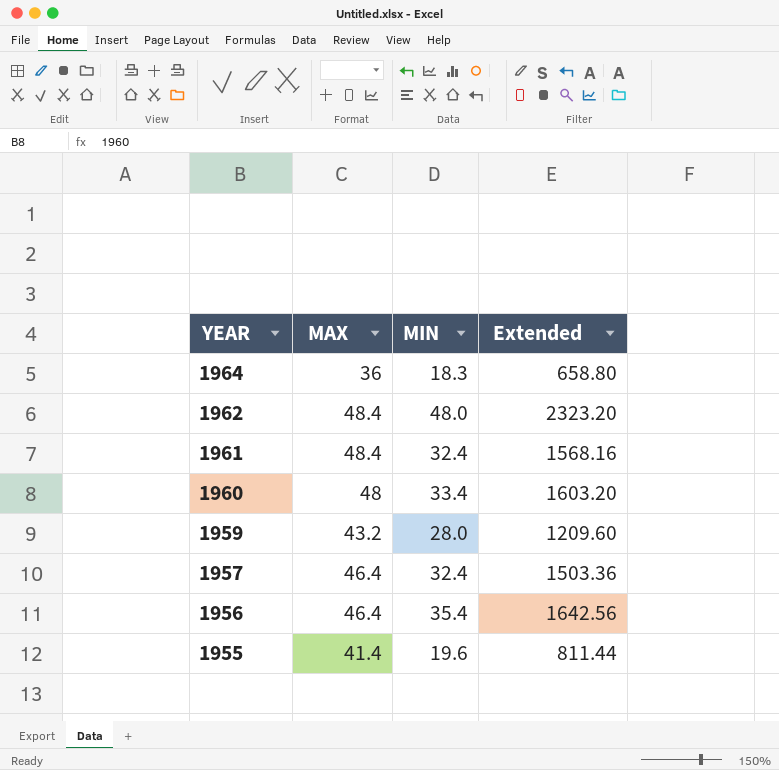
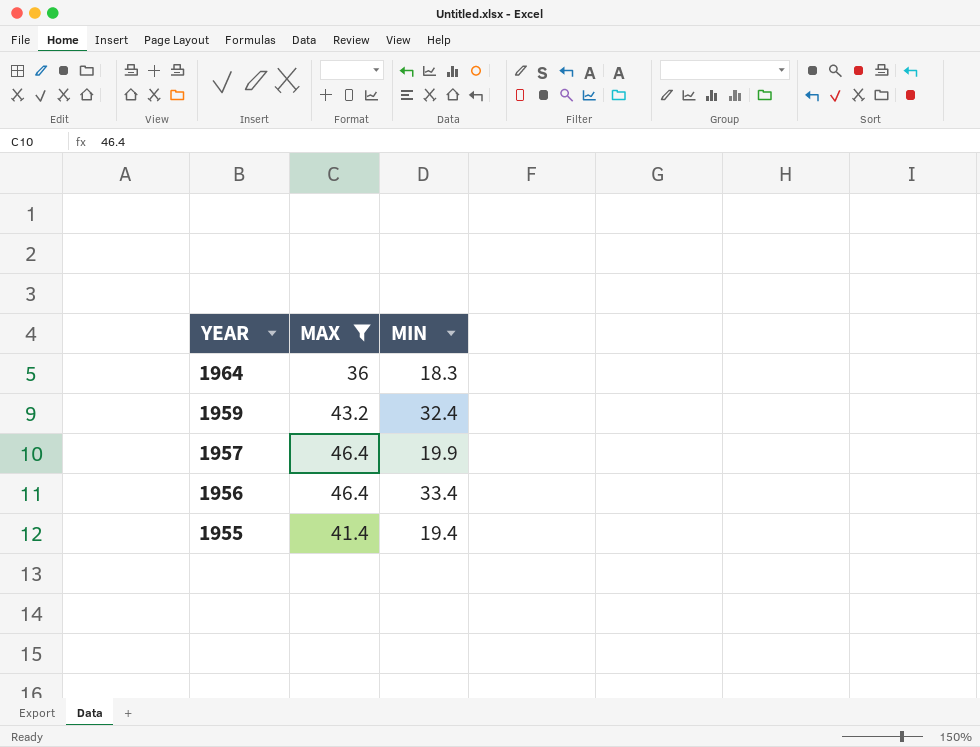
filter: none -> MAX <= 46.4
column Extended | formula: [MAX] * [MIN] -> none
1959 | MIN: 28.0 -> 32.4
1957 | MIN: 32.4 -> 19.9
1956 | MIN: 35.4 -> 33.4
1955 | MIN: 19.6 -> 19.4

